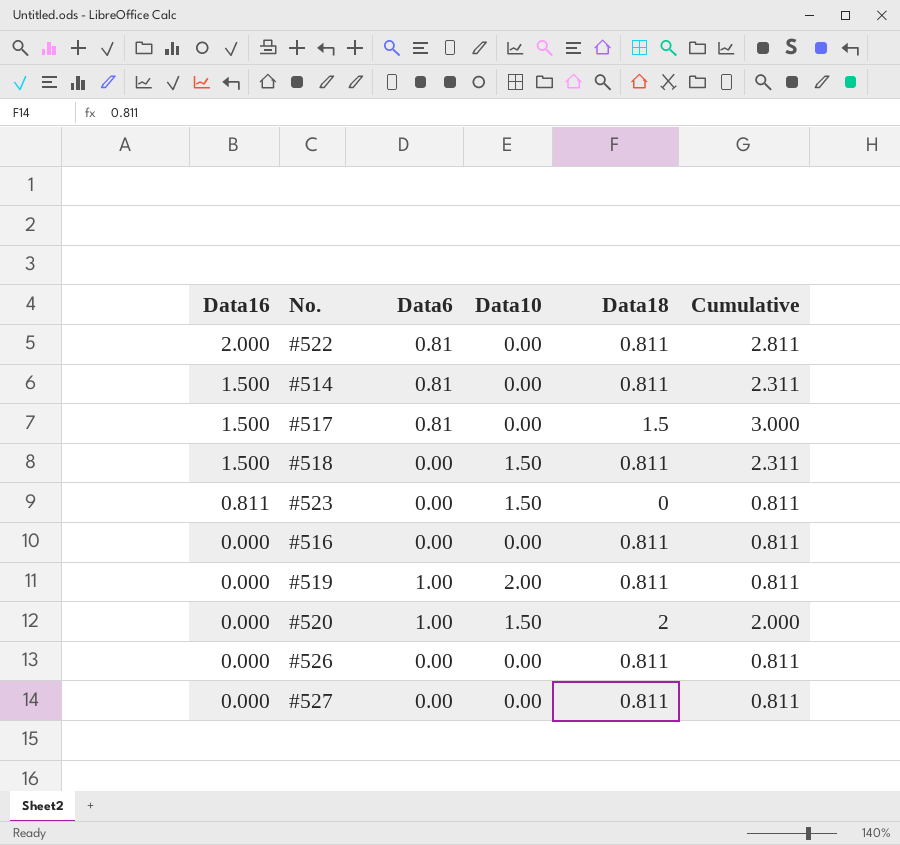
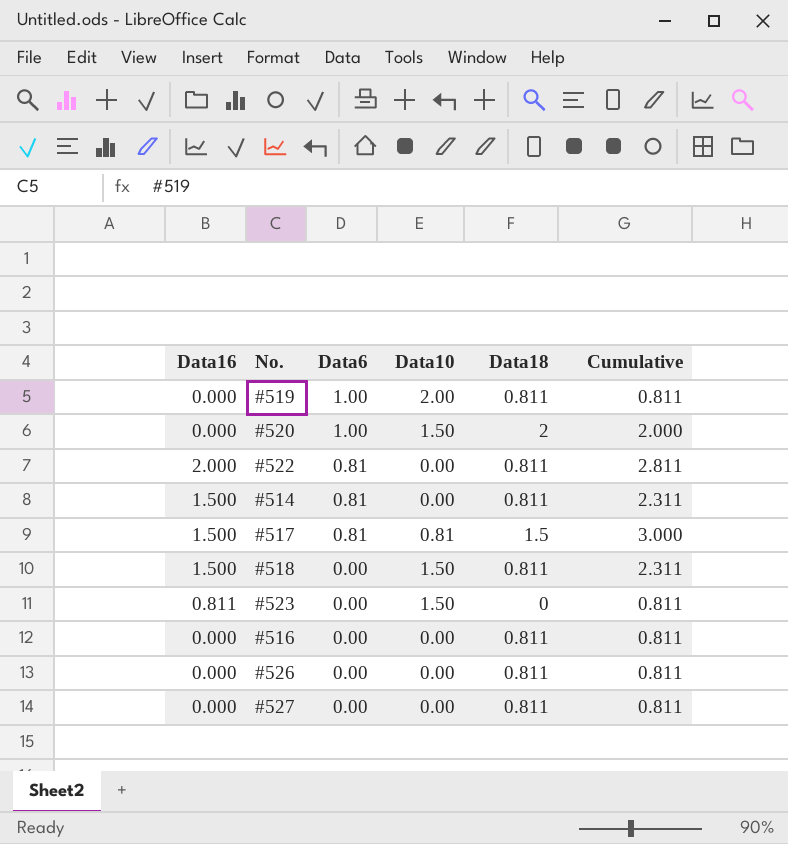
row order: Data16 descending -> Data6 descending
#517 | Data10: 0.00 -> 0.81

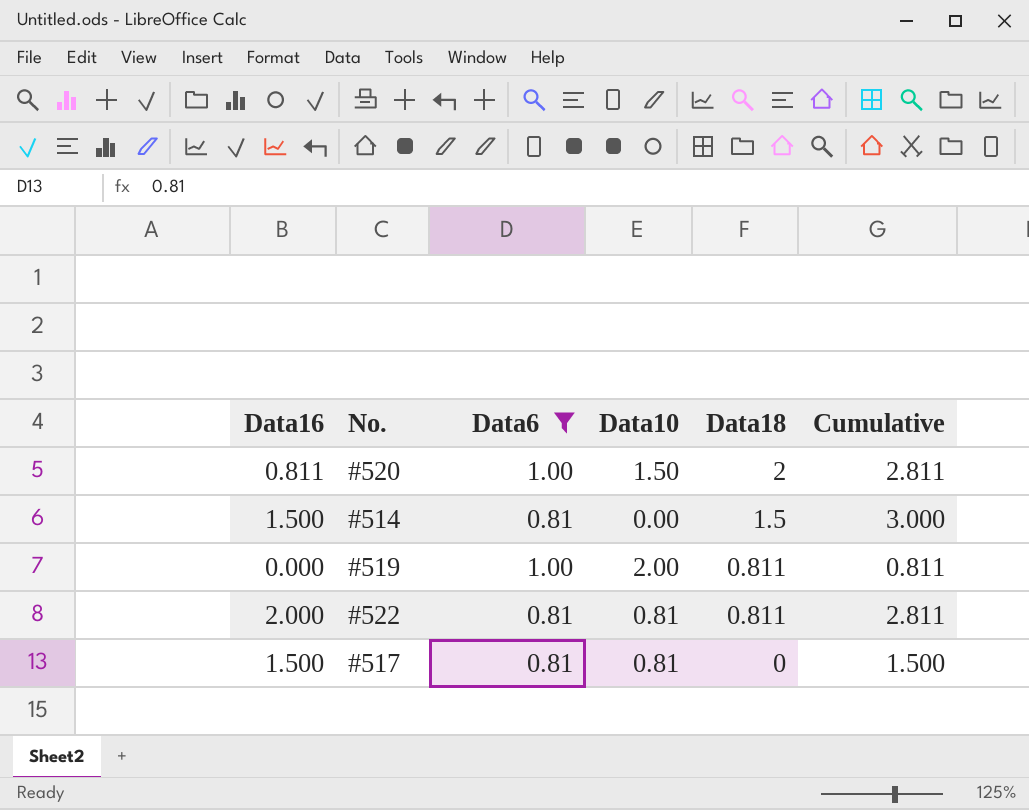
filter: none -> Data6 != 0.00
row order: Data6 descending -> Data18 descending
#520 | Data16: 0.000 -> 0.811
#520 | Cumulative: 2.000 -> 2.811
#514 | Data18: 0.811 -> 1.5
#514 | Cumulative: 2.311 -> 3.000
#522 | Data10: 0.00 -> 0.81
#517 | Data18: 1.5 -> 0
#517 | Cumulative: 3.000 -> 1.500

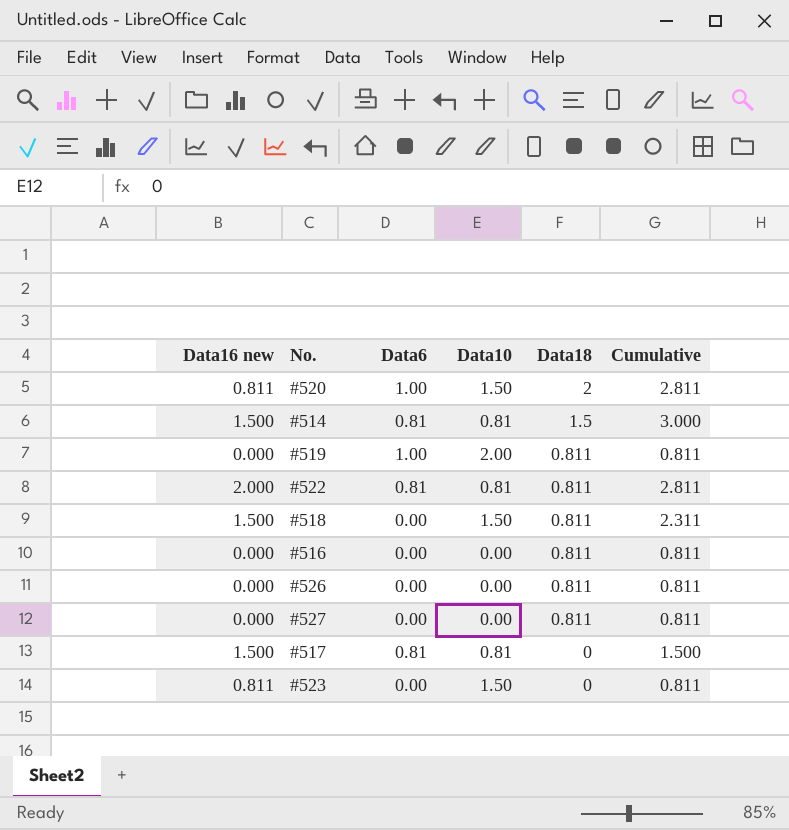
filter: Data6 != 0.00 -> none
column name: Data16 -> Data16 new
#514 | Data10: 0.00 -> 0.81

